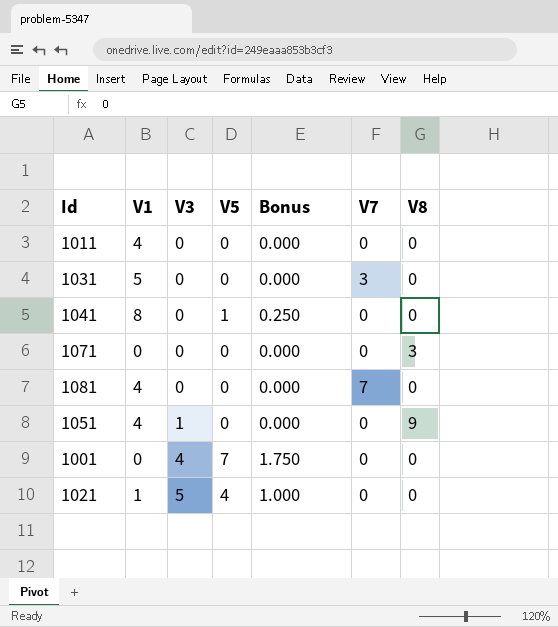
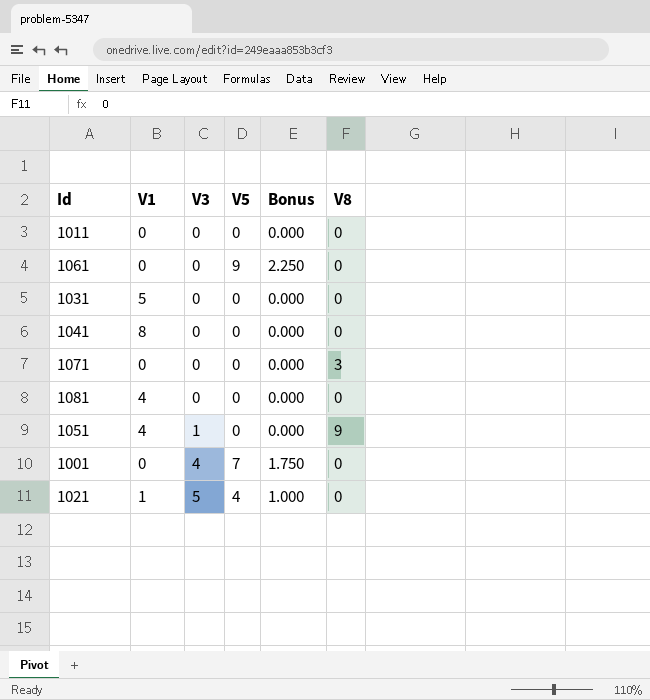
column V7 | position: 6 -> none
1011 | V1: 4 -> 0
row 1061: none -> 0 | 0 | 9 | 2.250 | 0
1041 | V5: 1 -> 0
1041 | Bonus: 0.250 -> 0.000

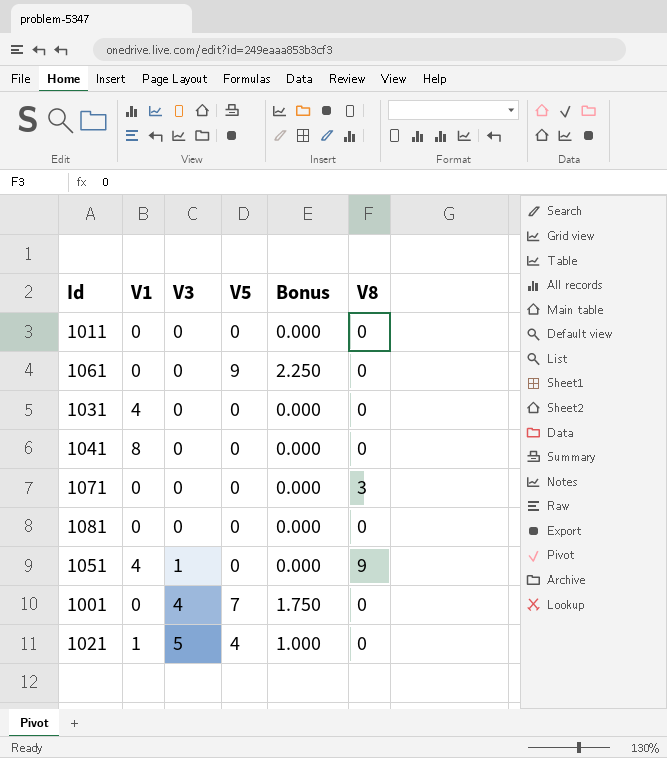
1031 | V1: 5 -> 4
1081 | V1: 4 -> 0

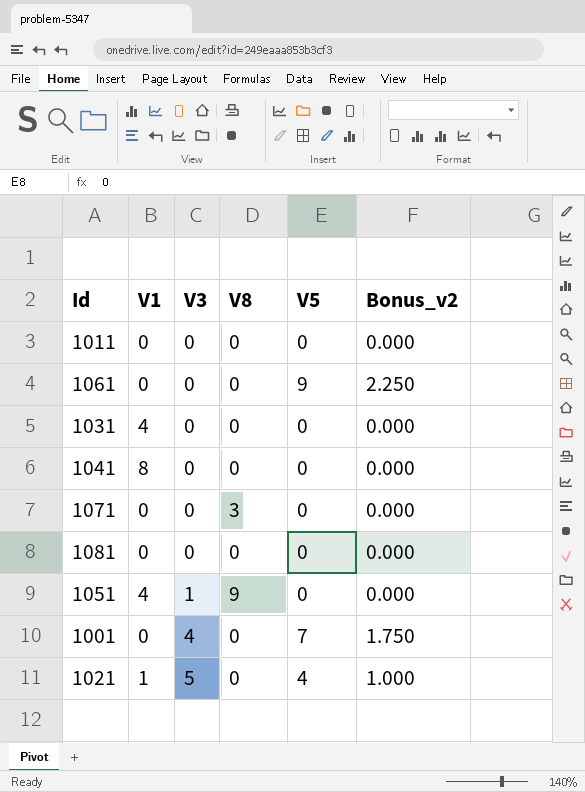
column V8 | position: 6 -> 4
column name: Bonus -> Bonus_v2

